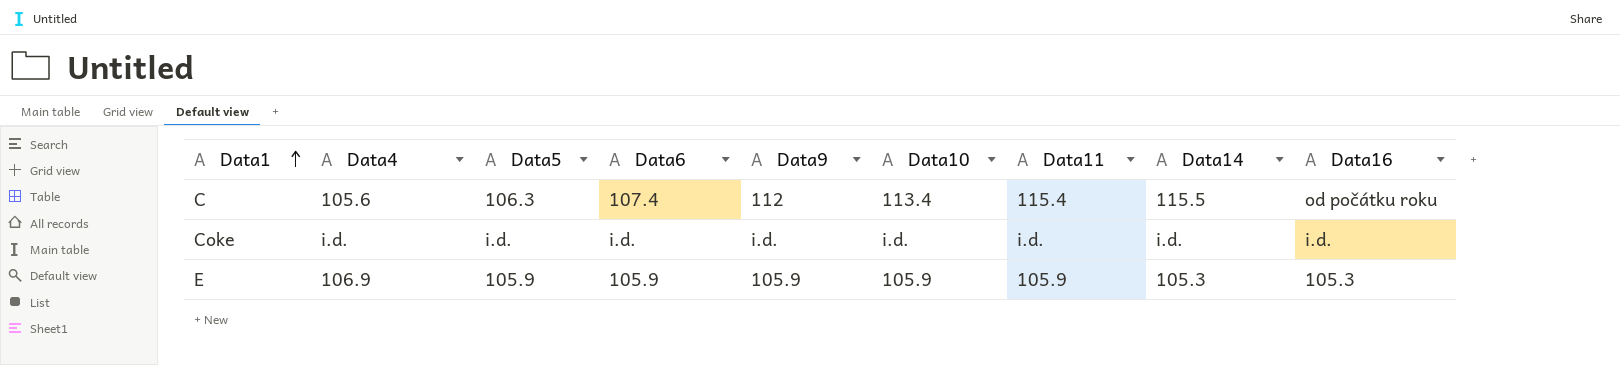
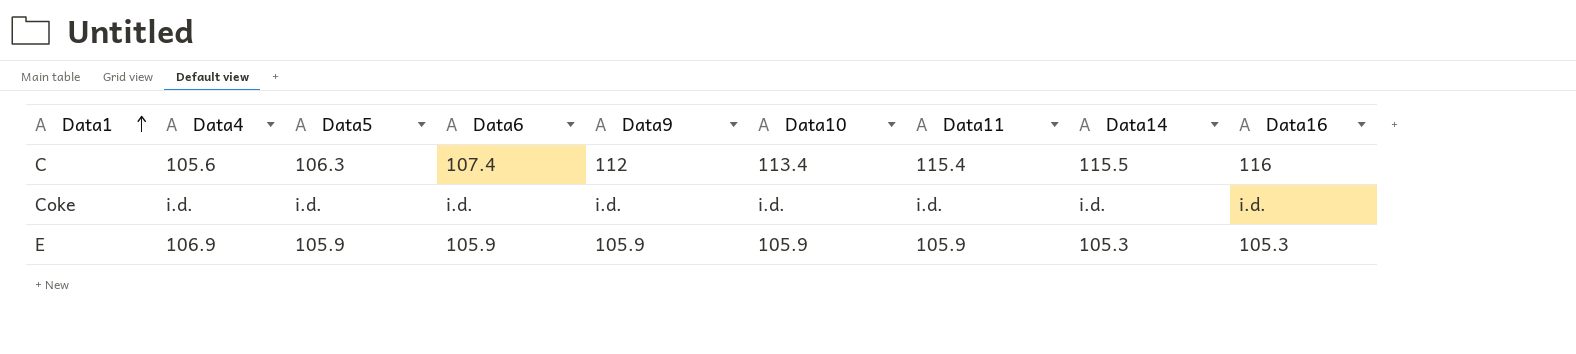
C | Data16: od počátku roku -> 116

